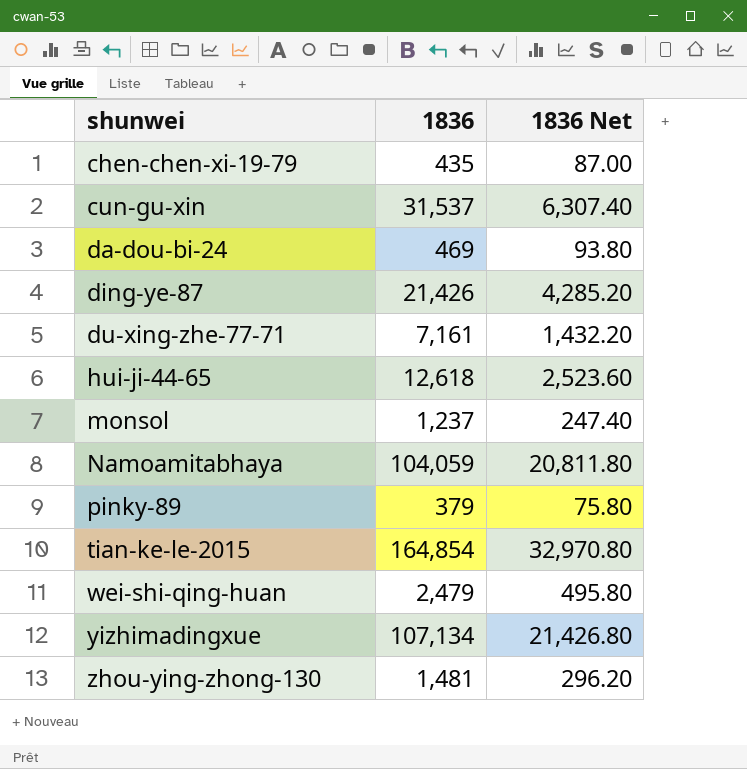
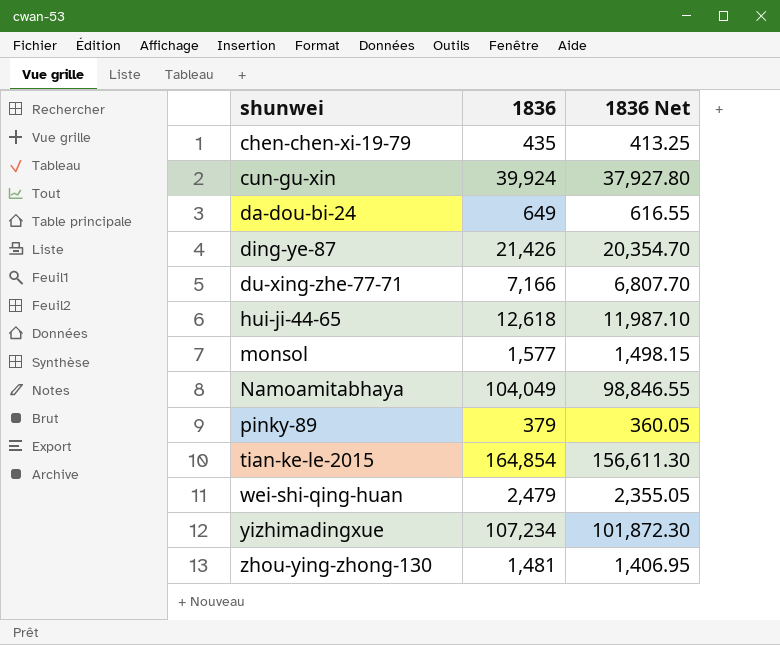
column 1836 Net | formula: [1836] * 0.2 -> [1836] * 0.95
cun-gu-xin | 1836: 31,537 -> 39,924
da-dou-bi-24 | 1836: 469 -> 649
du-xing-zhe-77-71 | 1836: 7,161 -> 7,166
monsol | 1836: 1,237 -> 1,577
Namoamitabhaya | 1836: 104,059 -> 104,049
yizhimadingxue | 1836: 107,134 -> 107,234

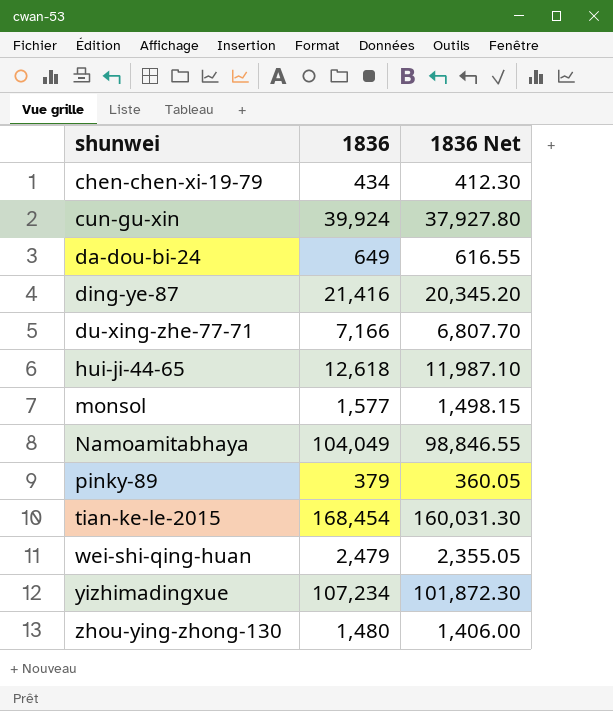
chen-chen-xi-19-79 | 1836: 435 -> 434
chen-chen-xi-19-79 | 1836 Net: 413.25 -> 412.30
ding-ye-87 | 1836: 21,426 -> 21,416
ding-ye-87 | 1836 Net: 20,354.70 -> 20,345.20
tian-ke-le-2015 | 1836: 164,854 -> 168,454
tian-ke-le-2015 | 1836 Net: 156,611.30 -> 160,031.30
zhou-ying-zhong-130 | 1836: 1,481 -> 1,480
zhou-ying-zhong-130 | 1836 Net: 1,406.95 -> 1,406.00

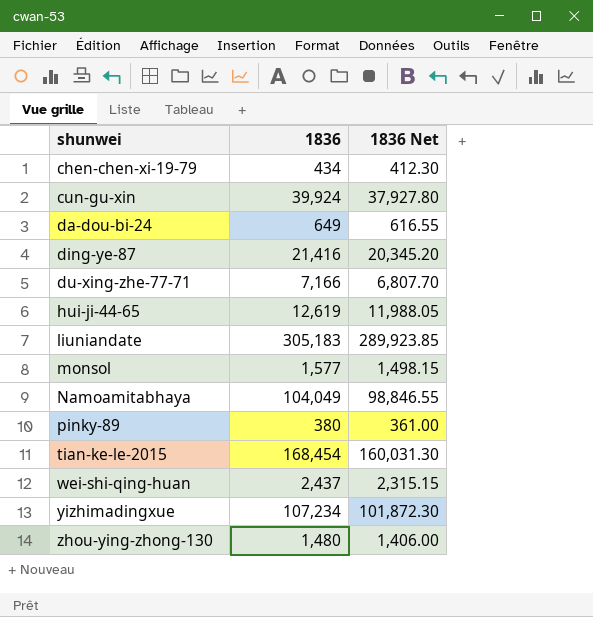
hui-ji-44-65 | 1836: 12,618 -> 12,619
hui-ji-44-65 | 1836 Net: 11,987.10 -> 11,988.05
row liuniandate: none -> 305,183 | 289,923.85
pinky-89 | 1836: 379 -> 380
pinky-89 | 1836 Net: 360.05 -> 361.00
wei-shi-qing-huan | 1836: 2,479 -> 2,437
wei-shi-qing-huan | 1836 Net: 2,355.05 -> 2,315.15

